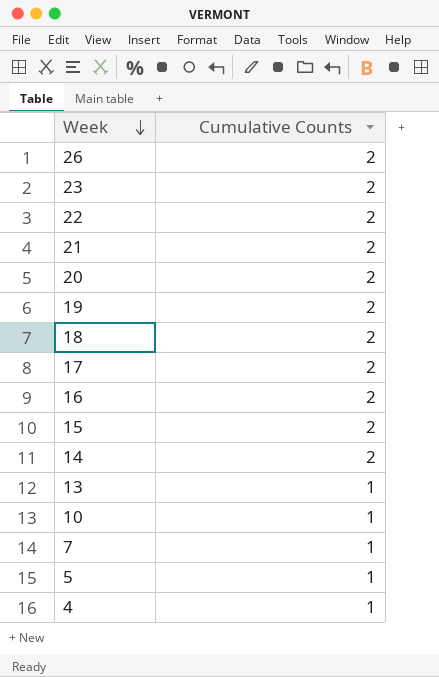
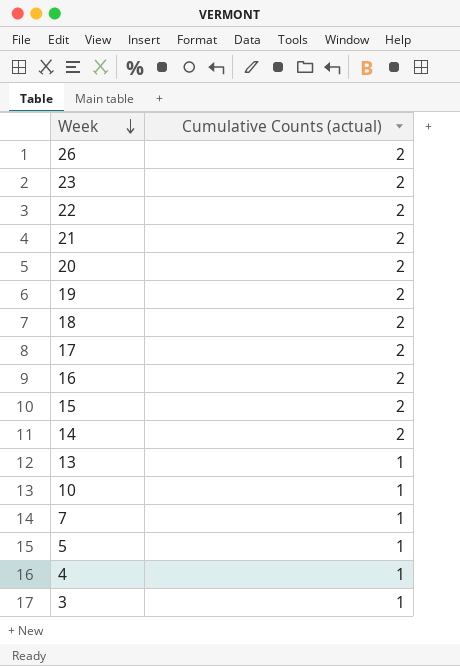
column name: Cumulative Counts -> Cumulative Counts (actual)
row 3: none -> 1

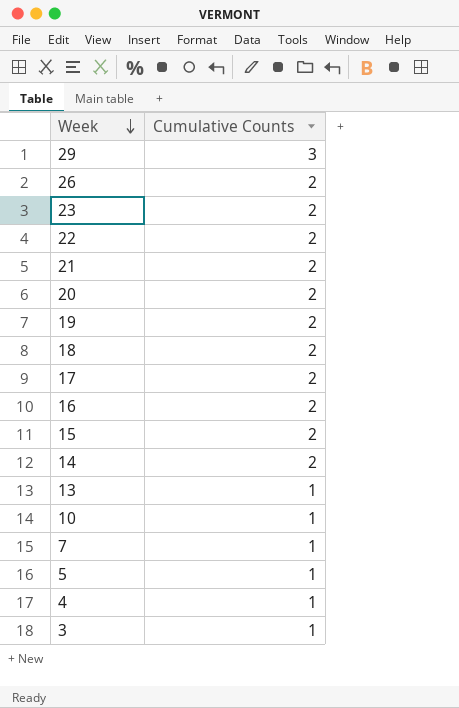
column name: Cumulative Counts (actual) -> Cumulative Counts
row 29: none -> 3

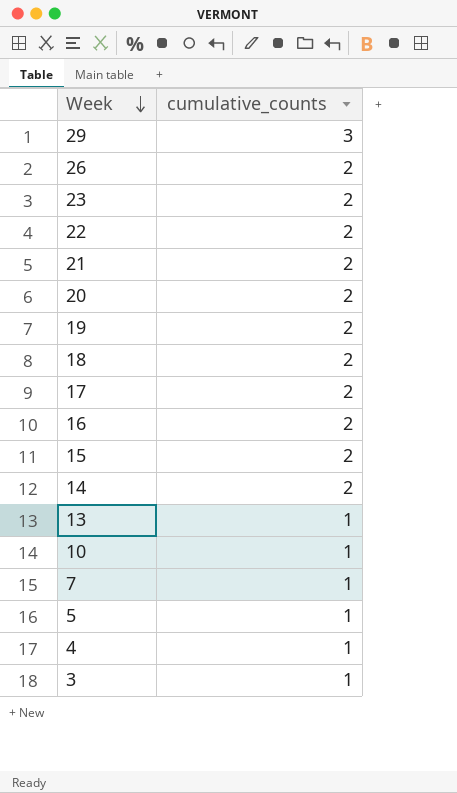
column name: Cumulative Counts -> cumulative_counts

